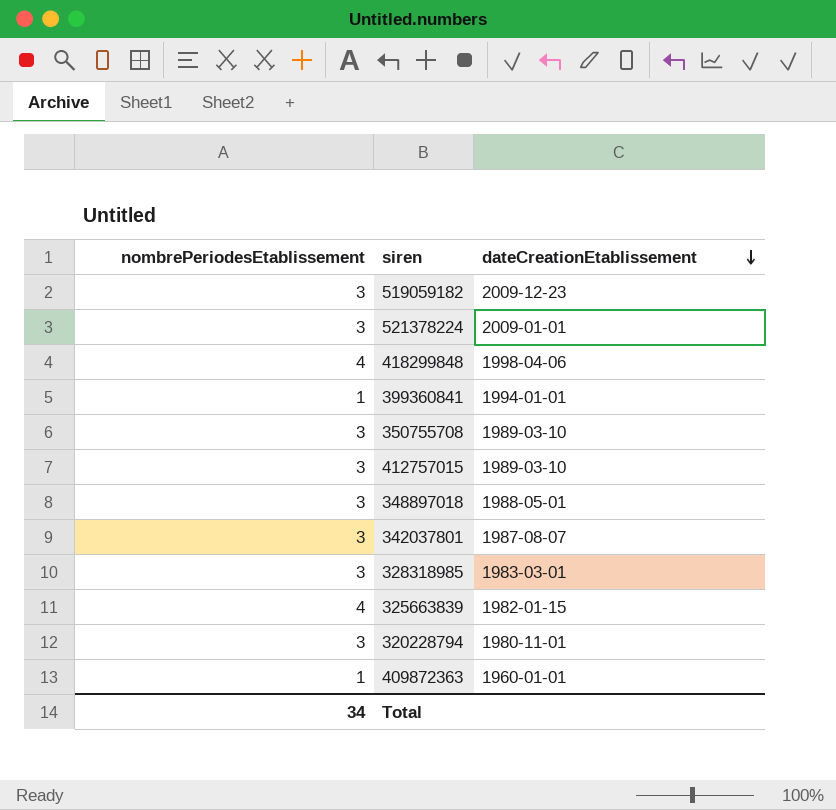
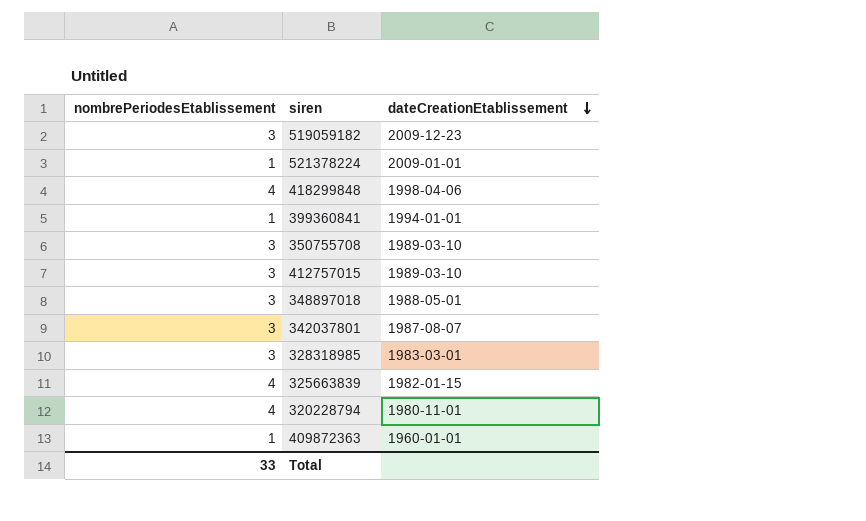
521378224 | nombrePeriodesEtablissement: 3 -> 1
320228794 | nombrePeriodesEtablissement: 3 -> 4
Total | nombrePeriodesEtablissement: 34 -> 33

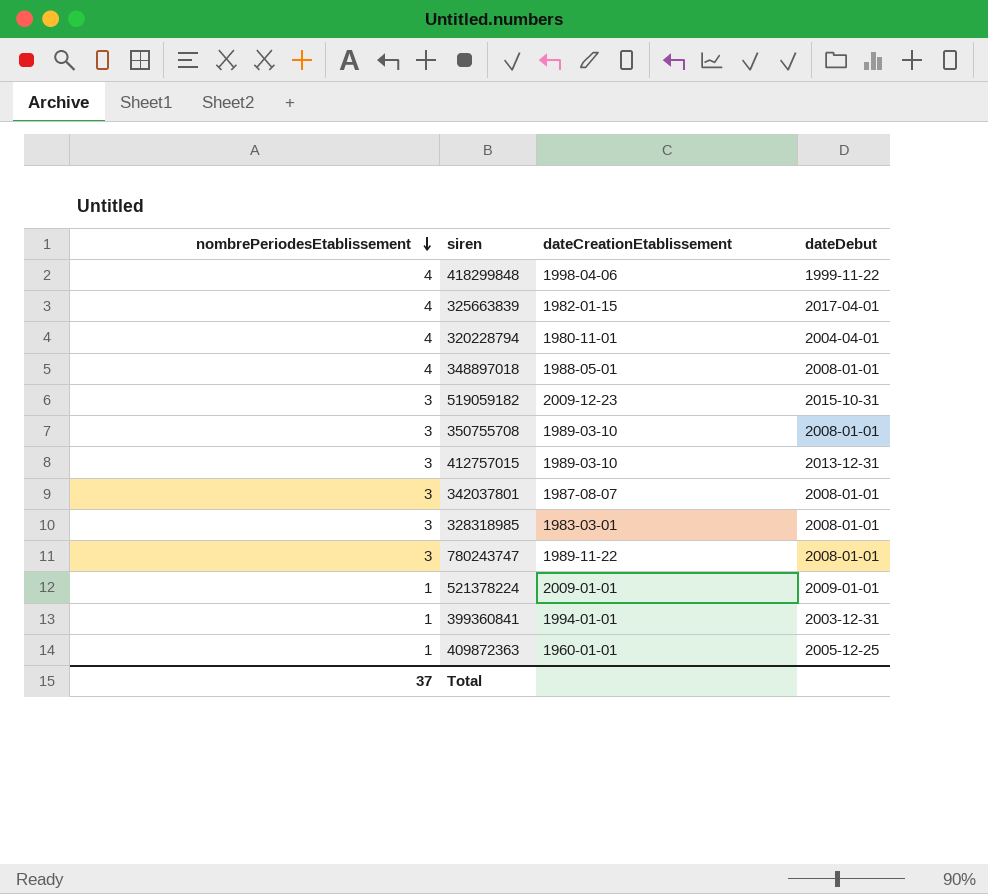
row order: dateCreationEtablissement descending -> nombrePeriodesEtablissement descending
column dateDebut | position: none -> 4
348897018 | nombrePeriodesEtablissement: 3 -> 4
row 780243747: none -> 3 | 1989-11-22 | 2008-01-01
Total | nombrePeriodesEtablissement: 33 -> 37

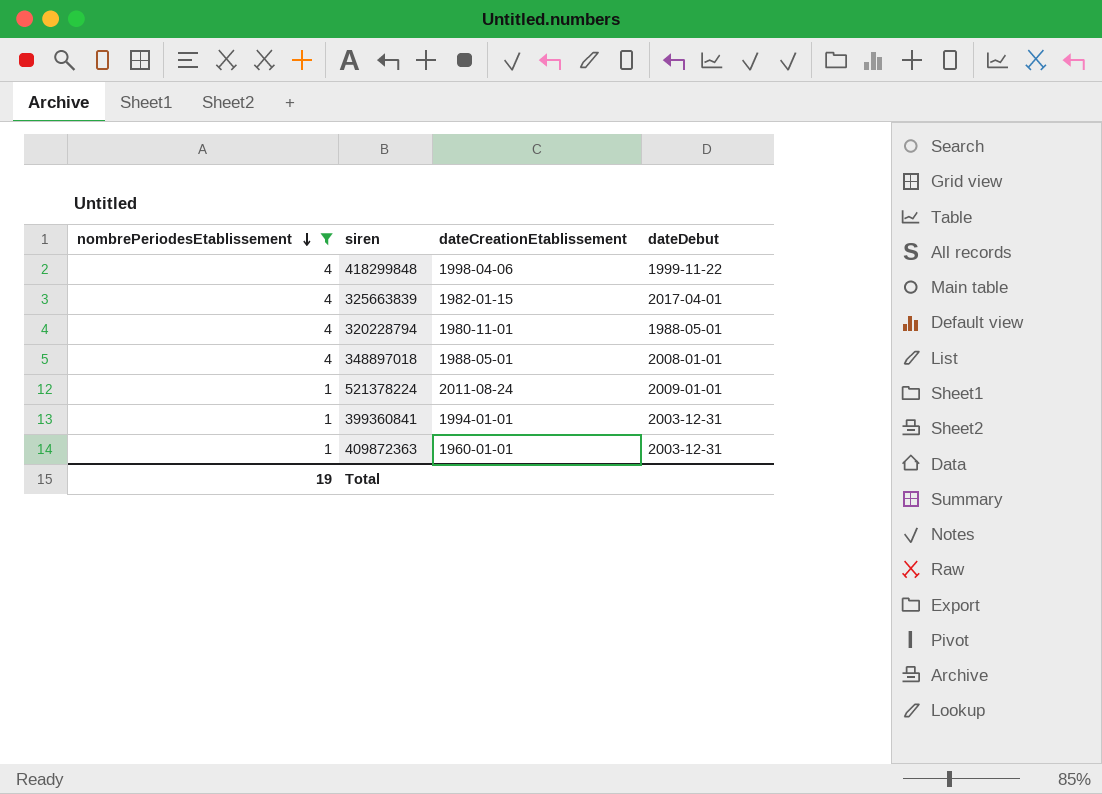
filter: none -> nombrePeriodesEtablissement != 3
320228794 | dateDebut: 2004-04-01 -> 1988-05-01
521378224 | dateCreationEtablissement: 2009-01-01 -> 2011-08-24
409872363 | dateDebut: 2005-12-25 -> 2003-12-31
Total | nombrePeriodesEtablissement: 37 -> 19

